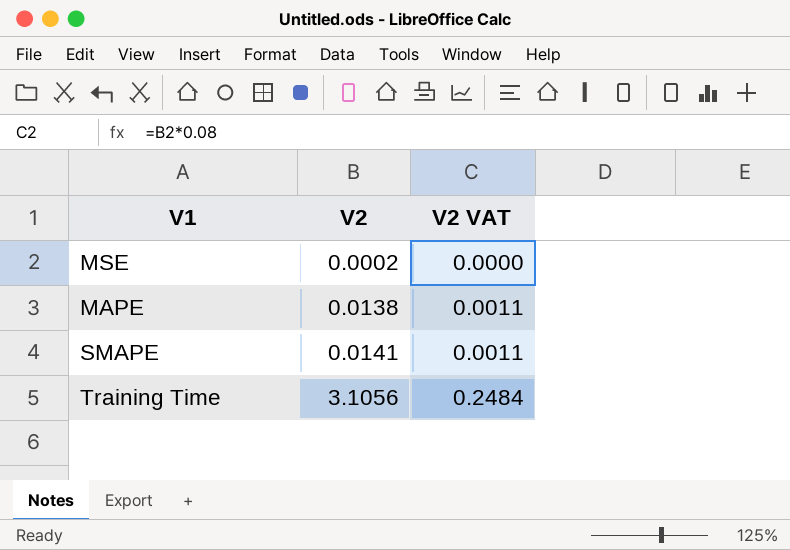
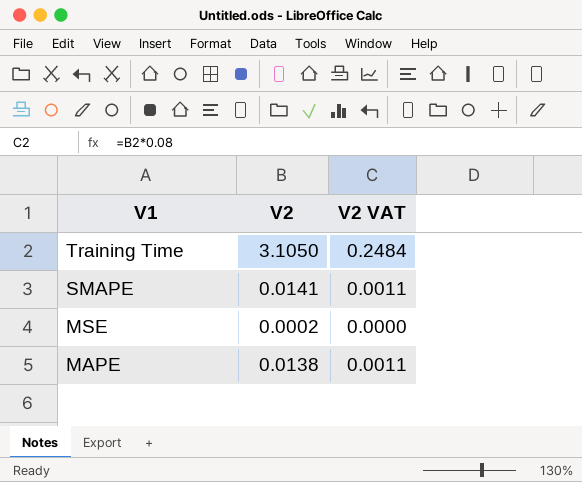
row order: V2 ascending -> V1 descending
Training Time | V2: 3.1056 -> 3.1050

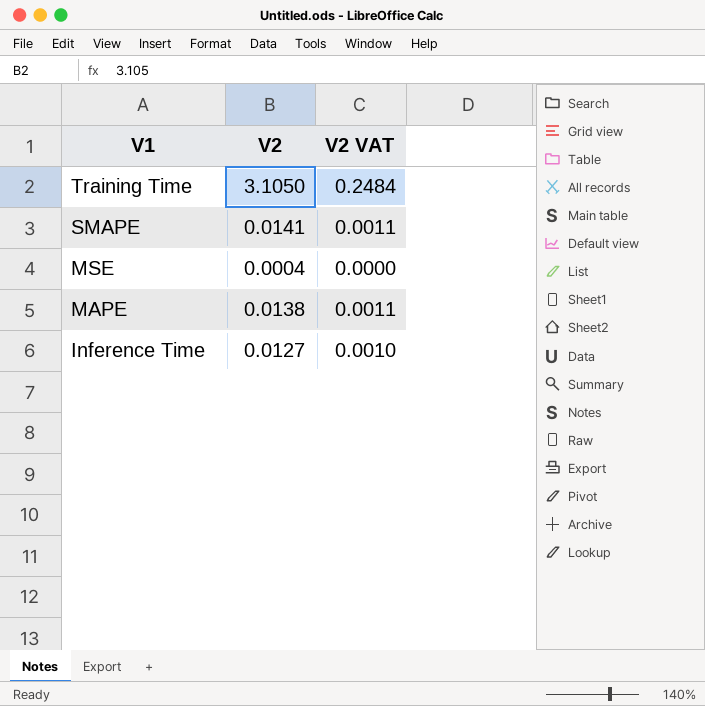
MSE | V2: 0.0002 -> 0.0004
row Inference Time: none -> 0.0127 | 0.0010

